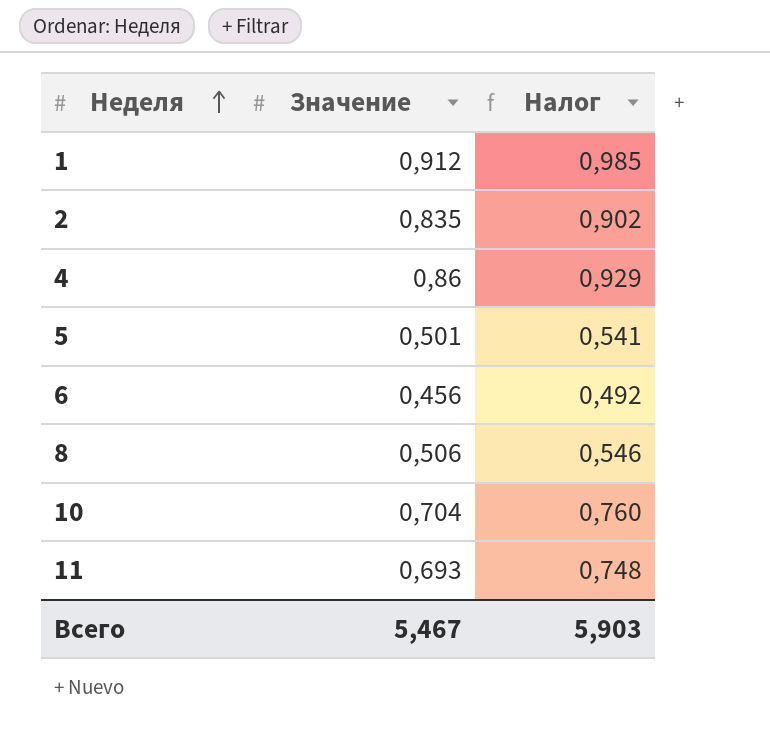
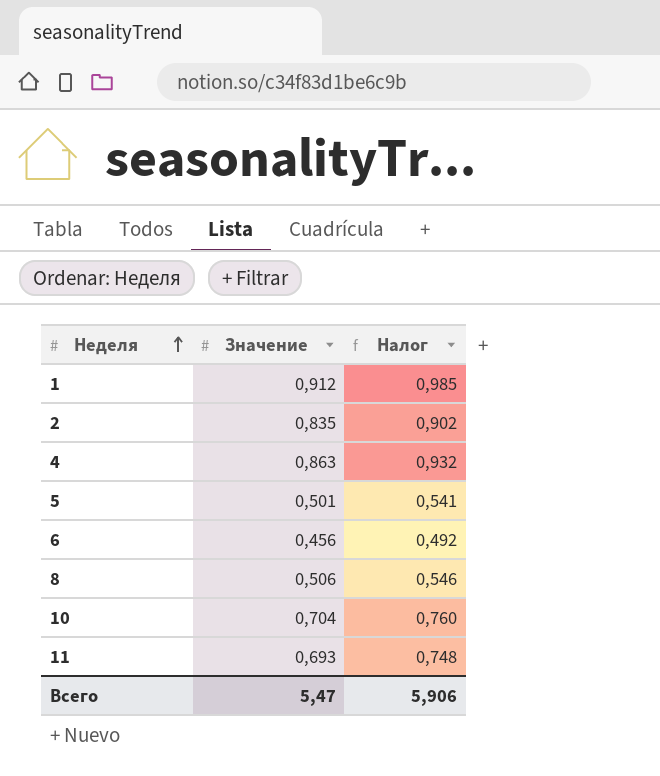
4 | Значение: 0,86 -> 0,863
4 | Налог: 0,929 -> 0,932
Всего | Значение: 5,467 -> 5,47
Всего | Налог: 5,903 -> 5,906

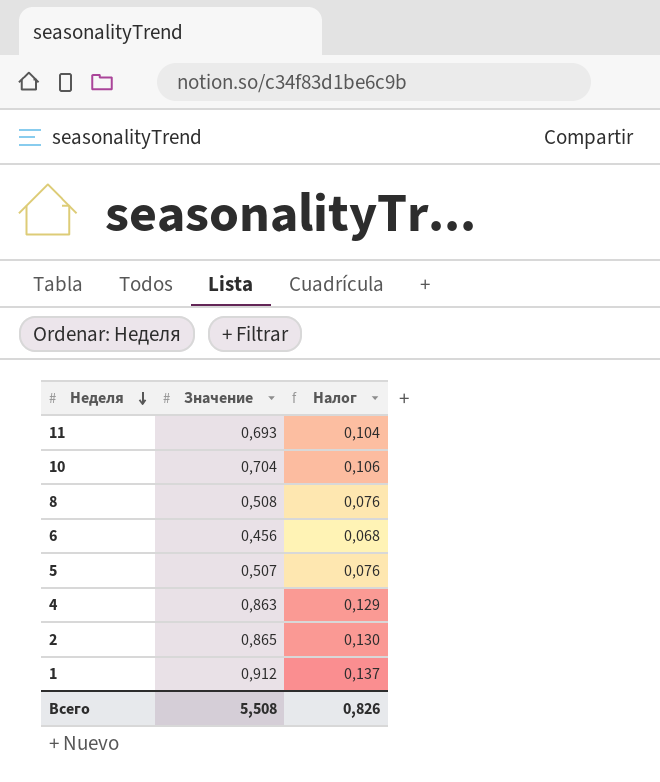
row order: Неделя ascending -> Неделя descending
column Налог | formula: [Значение] * 1,08 -> [Значение] * 0,15
8 | Значение: 0,506 -> 0,508
5 | Значение: 0,501 -> 0,507
2 | Значение: 0,835 -> 0,865
Всего | Значение: 5,47 -> 5,508
Всего | Налог: 5,906 -> 0,826

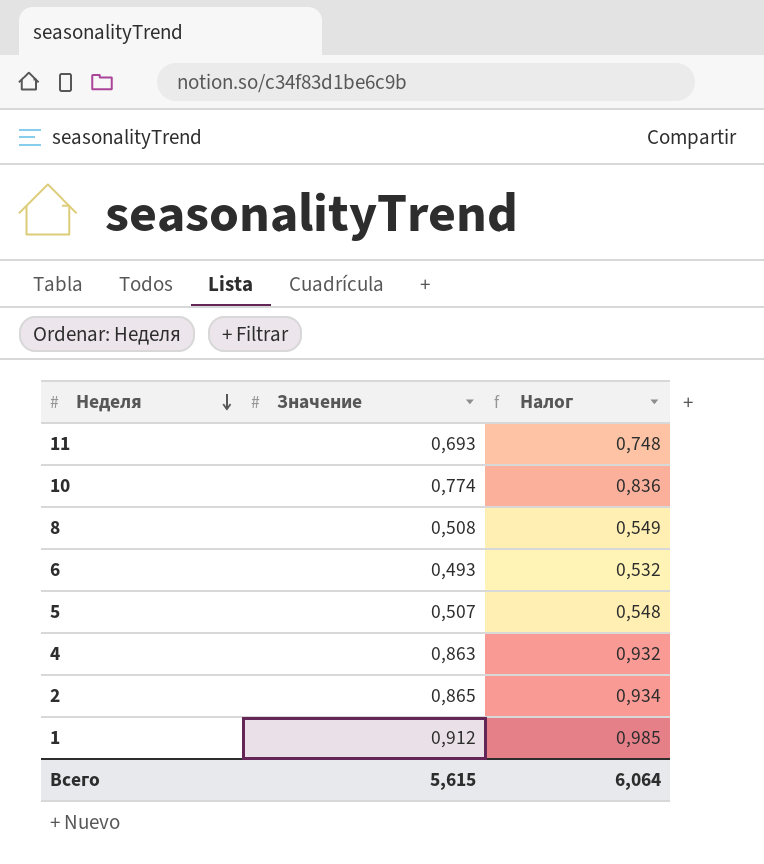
column Налог | formula: [Значение] * 0,15 -> [Значение] * 1,08
10 | Значение: 0,704 -> 0,774
6 | Значение: 0,456 -> 0,493
Всего | Значение: 5,508 -> 5,615
Всего | Налог: 0,826 -> 6,064

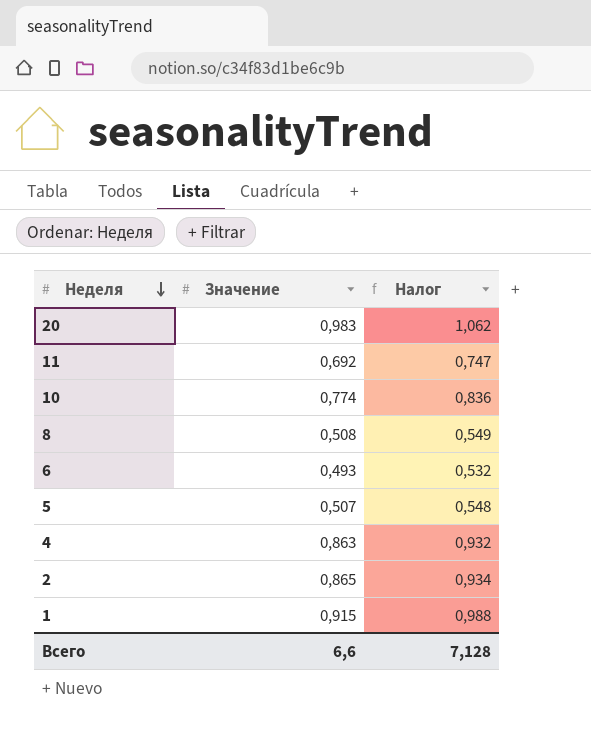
row 20: none -> 0,983 | 1,062
11 | Значение: 0,693 -> 0,692
11 | Налог: 0,748 -> 0,747
1 | Значение: 0,912 -> 0,915
1 | Налог: 0,985 -> 0,988
Всего | Значение: 5,615 -> 6,6
Всего | Налог: 6,064 -> 7,128

